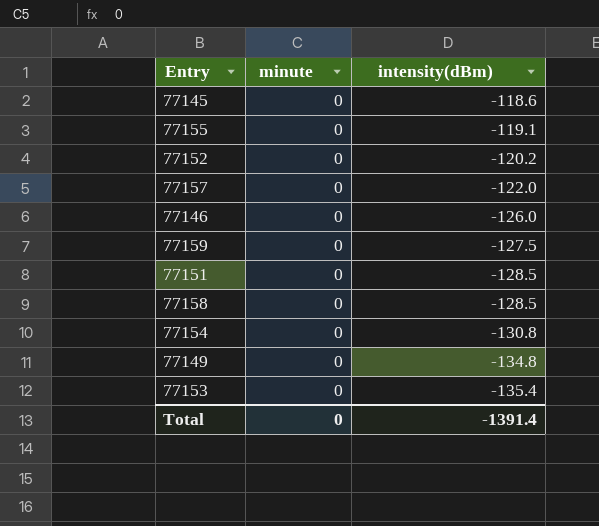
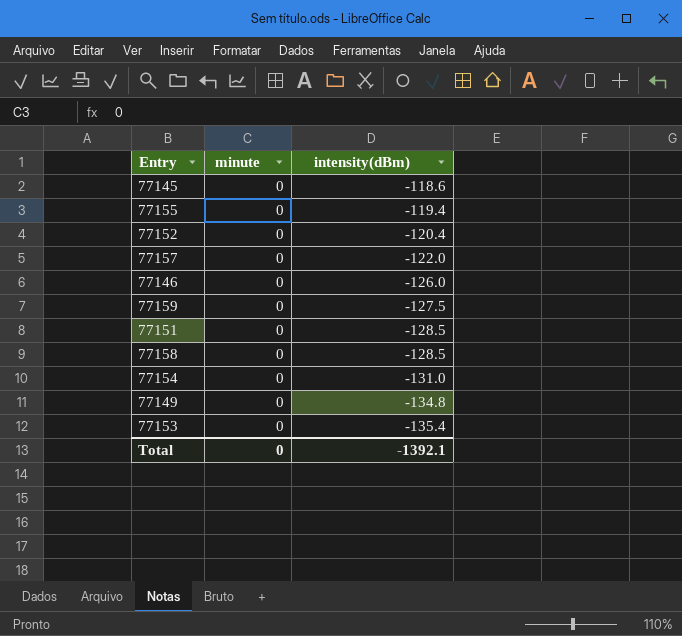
77155 | intensity(dBm): -119.1 -> -119.4
77152 | intensity(dBm): -120.2 -> -120.4
77154 | intensity(dBm): -130.8 -> -131.0
Total | intensity(dBm): -1391.4 -> -1392.1

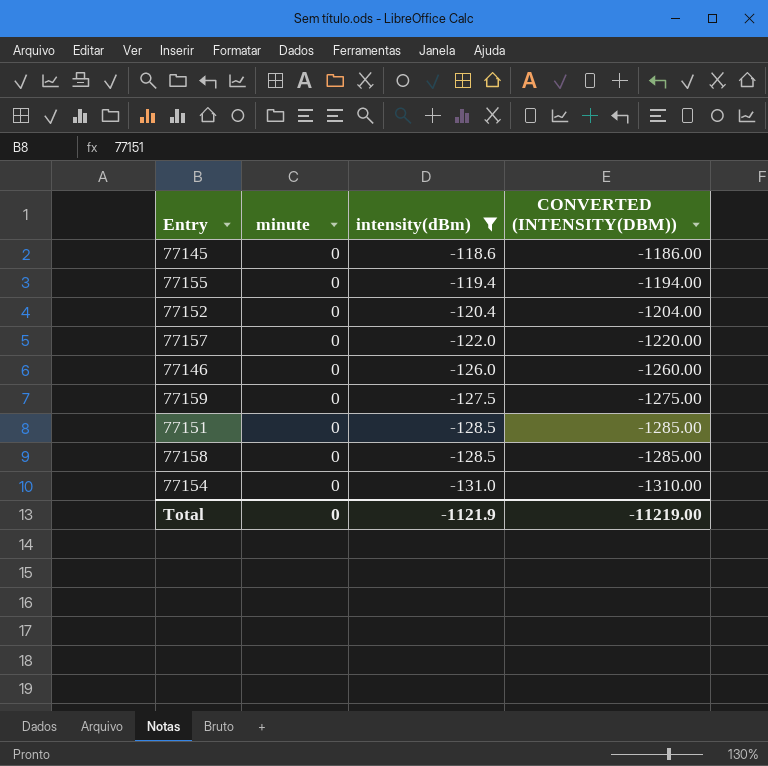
filter: none -> intensity(dBm) >= -131.0
column CONVERTED (INTENSITY(DBM)) | formula: none -> [intensity(dBm)] * 10
Total | intensity(dBm): -1392.1 -> -1121.9

